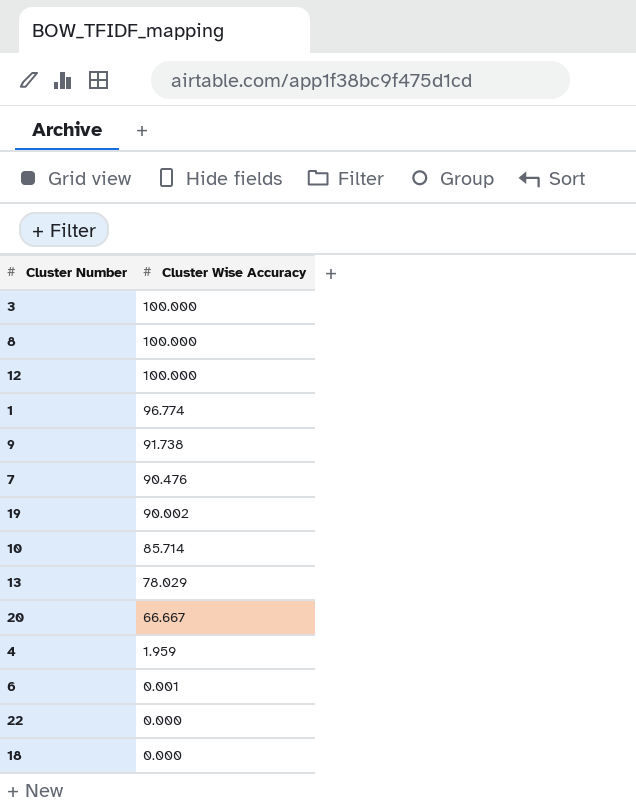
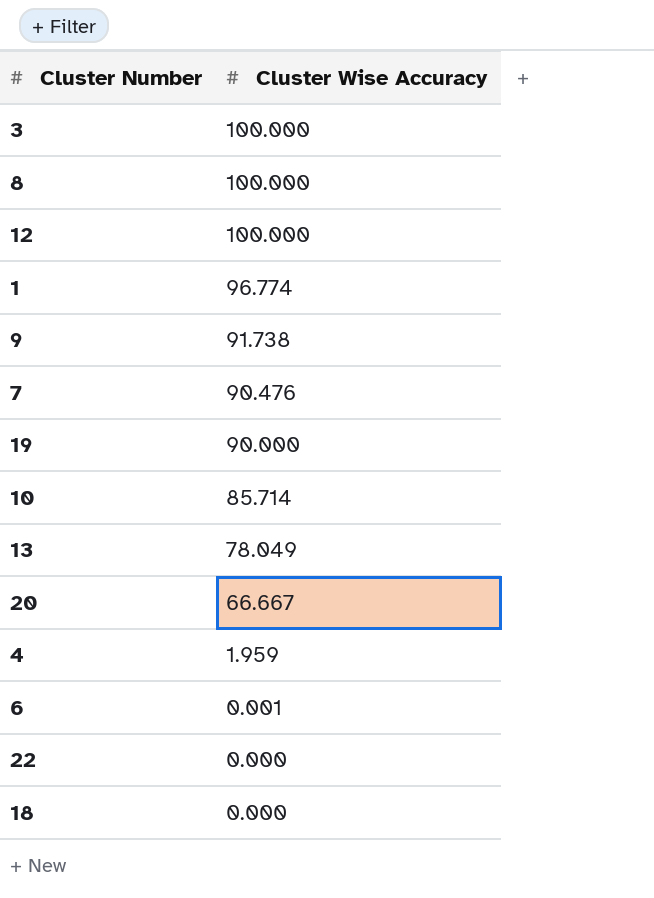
19 | Cluster Wise Accuracy: 90.002 -> 90.000
13 | Cluster Wise Accuracy: 78.029 -> 78.049

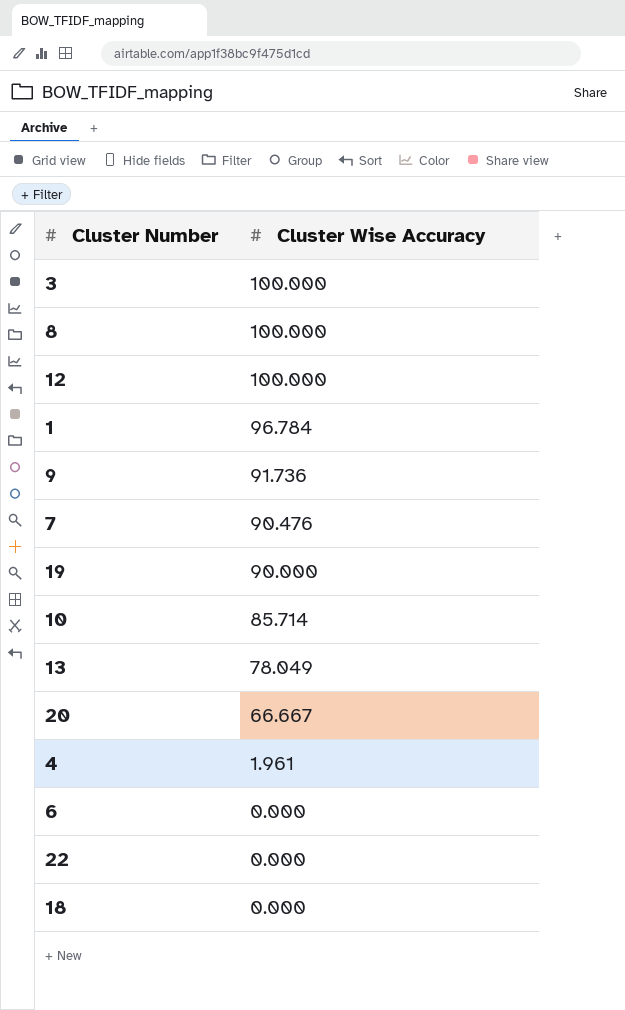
1 | Cluster Wise Accuracy: 96.774 -> 96.784
9 | Cluster Wise Accuracy: 91.738 -> 91.736
4 | Cluster Wise Accuracy: 1.959 -> 1.961
6 | Cluster Wise Accuracy: 0.001 -> 0.000

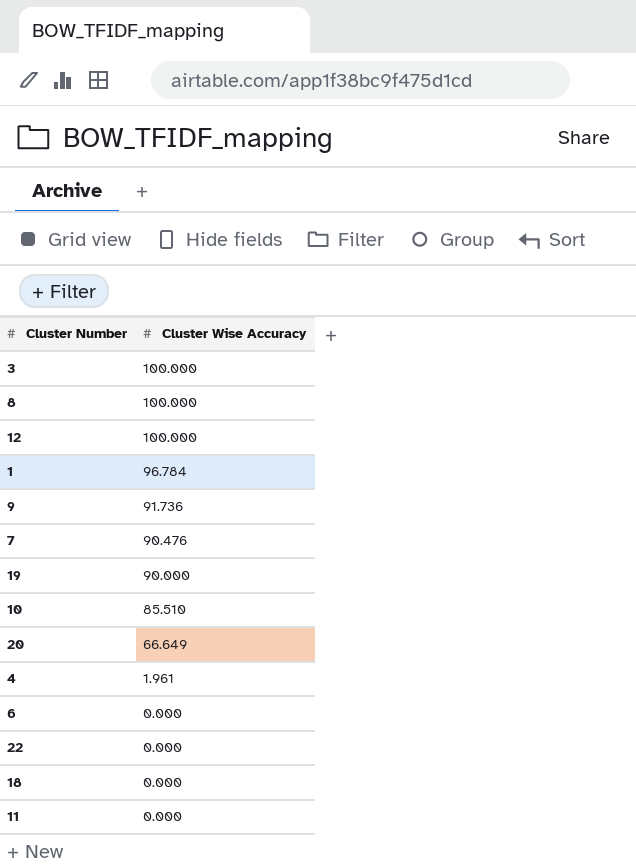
row 13: 78.049 -> none
10 | Cluster Wise Accuracy: 85.714 -> 85.510
20 | Cluster Wise Accuracy: 66.667 -> 66.649
row 11: none -> 0.000

